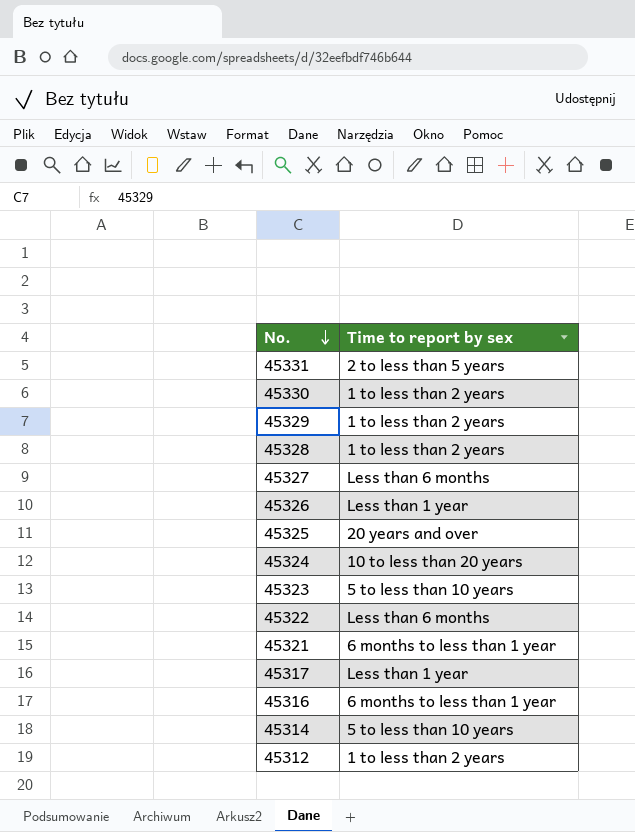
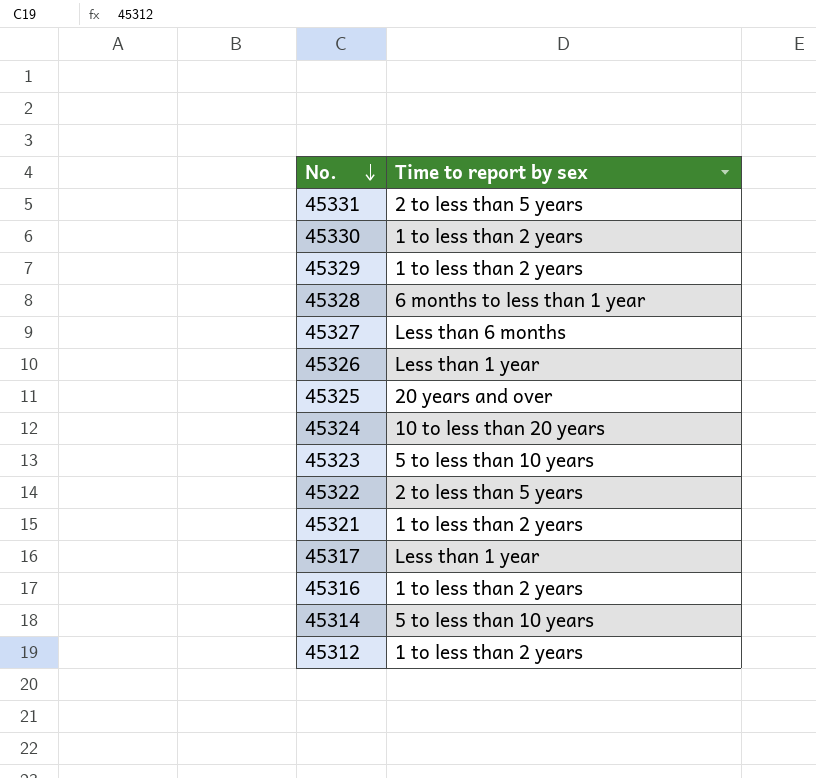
45328 | Time to report by sex: 1 to less than 2 years -> 6 months to less than 1 year
45322 | Time to report by sex: Less than 6 months -> 2 to less than 5 years
45321 | Time to report by sex: 6 months to less than 1 year -> 1 to less than 2 years
45316 | Time to report by sex: 6 months to less than 1 year -> 1 to less than 2 years

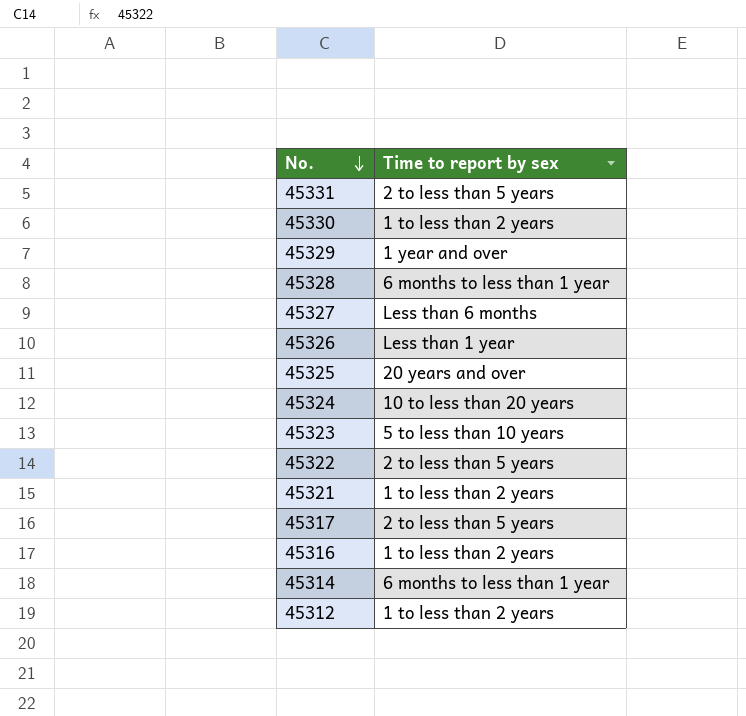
45329 | Time to report by sex: 1 to less than 2 years -> 1 year and over
45317 | Time to report by sex: Less than 1 year -> 2 to less than 5 years
45314 | Time to report by sex: 5 to less than 10 years -> 6 months to less than 1 year

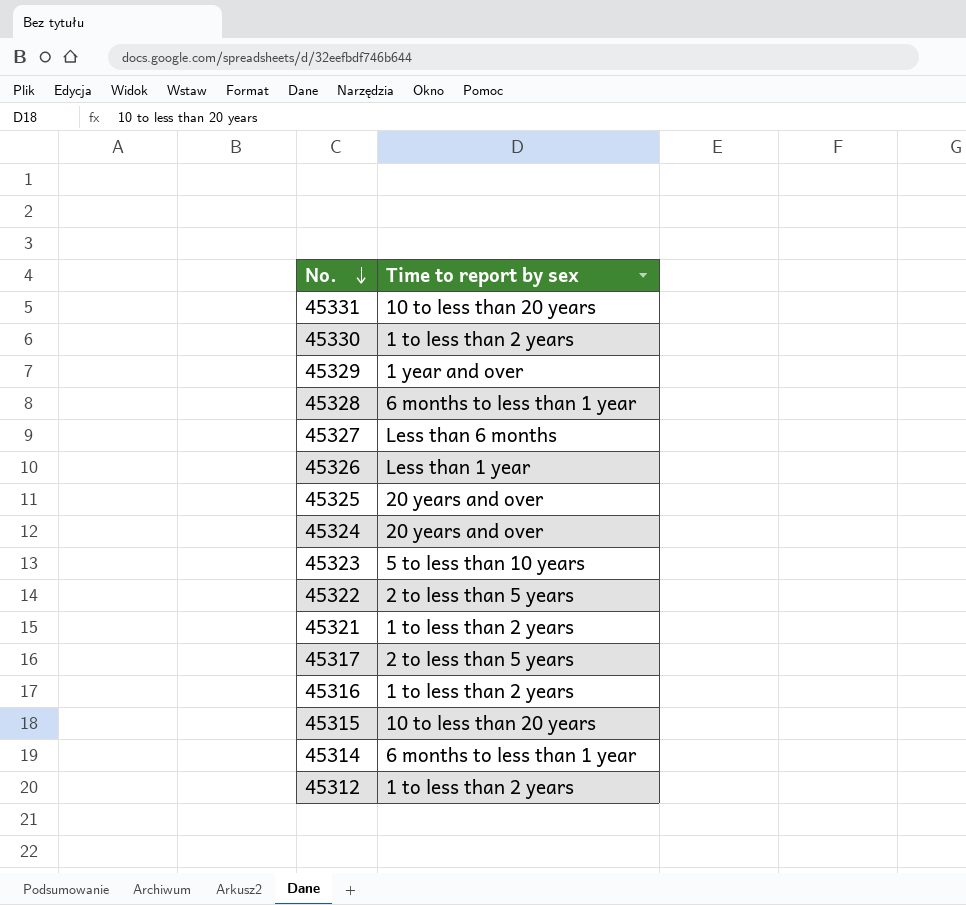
45331 | Time to report by sex: 2 to less than 5 years -> 10 to less than 20 years
45324 | Time to report by sex: 10 to less than 20 years -> 20 years and over
row 45315: none -> 10 to less than 20 years

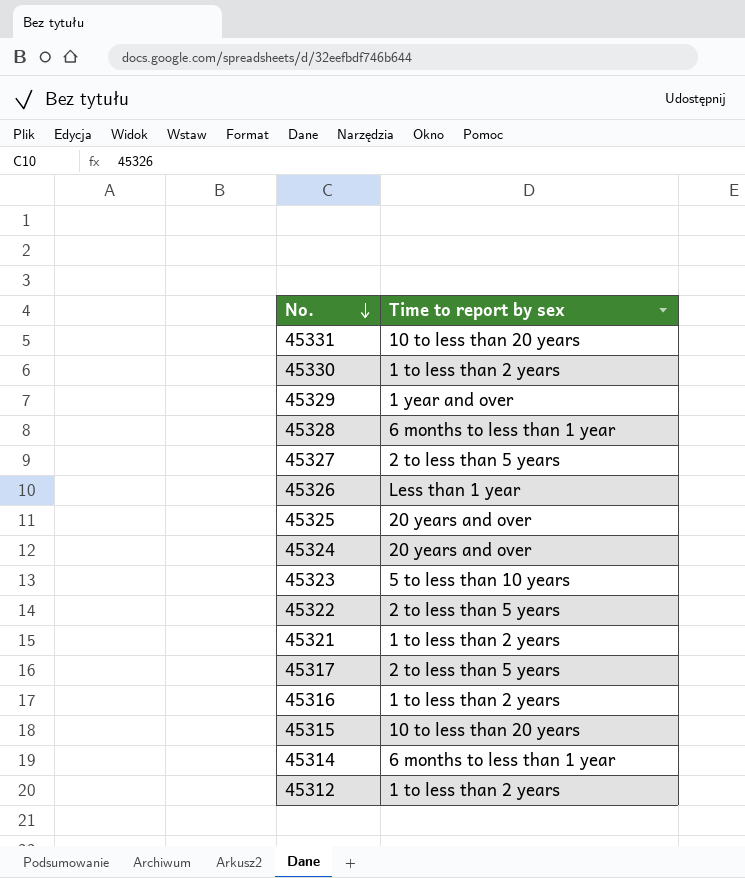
45327 | Time to report by sex: Less than 6 months -> 2 to less than 5 years

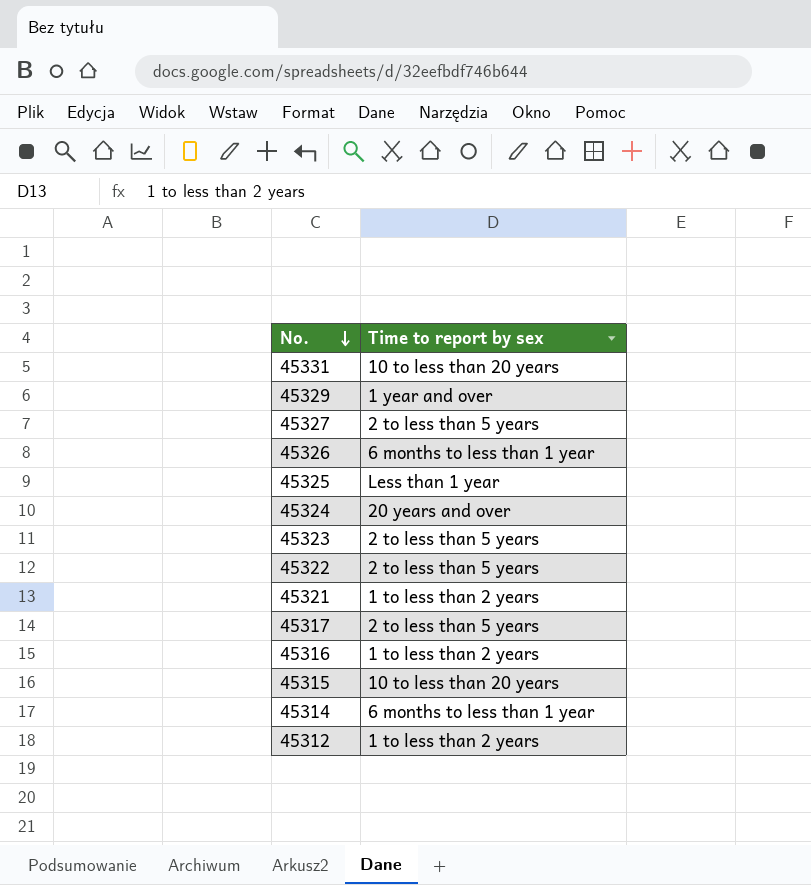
row 45330: 1 to less than 2 years -> none
row 45328: 6 months to less than 1 year -> none
45326 | Time to report by sex: Less than 1 year -> 6 months to less than 1 year
45325 | Time to report by sex: 20 years and over -> Less than 1 year
45323 | Time to report by sex: 5 to less than 10 years -> 2 to less than 5 years

